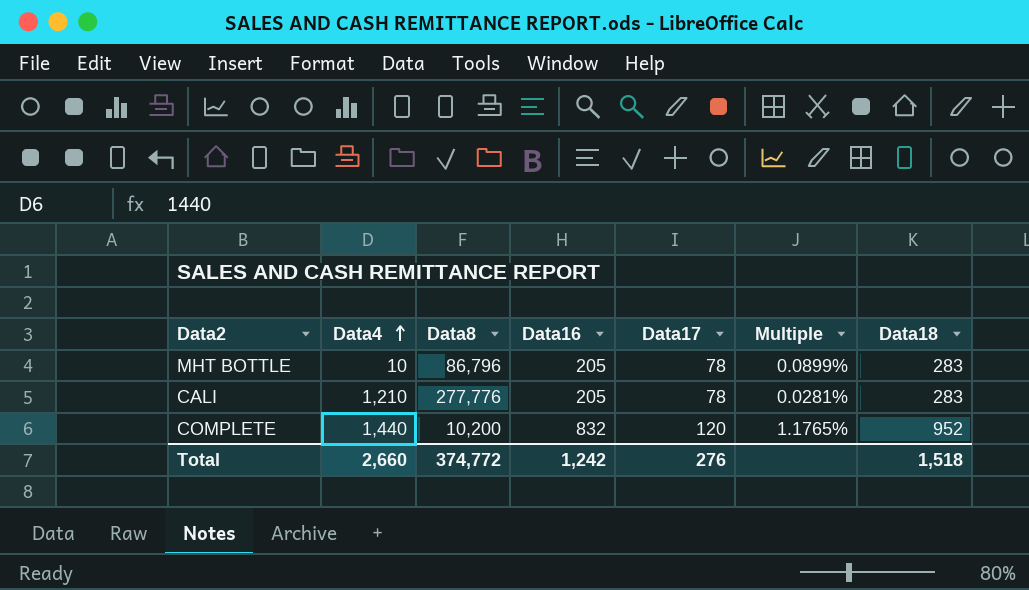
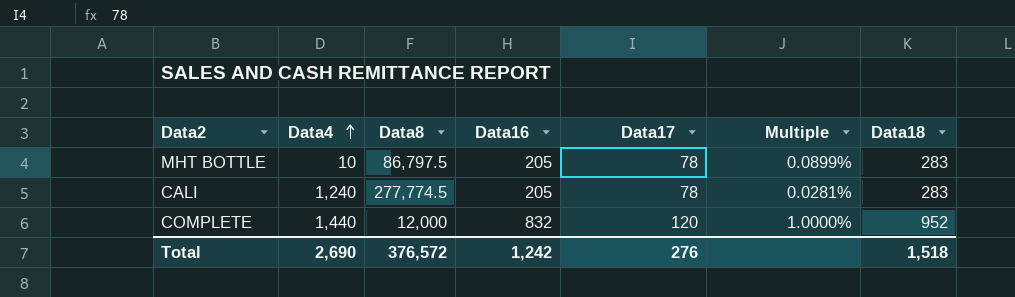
MHT BOTTLE | Data8: 86,796 -> 86,797.5
CALI | Data4: 1,210 -> 1,240
CALI | Data8: 277,776 -> 277,774.5
COMPLETE | Data8: 10,200 -> 12,000
COMPLETE | Multiple: 1.1765% -> 1.0000%
Total | Data4: 2,660 -> 2,690
Total | Data8: 374,772 -> 376,572

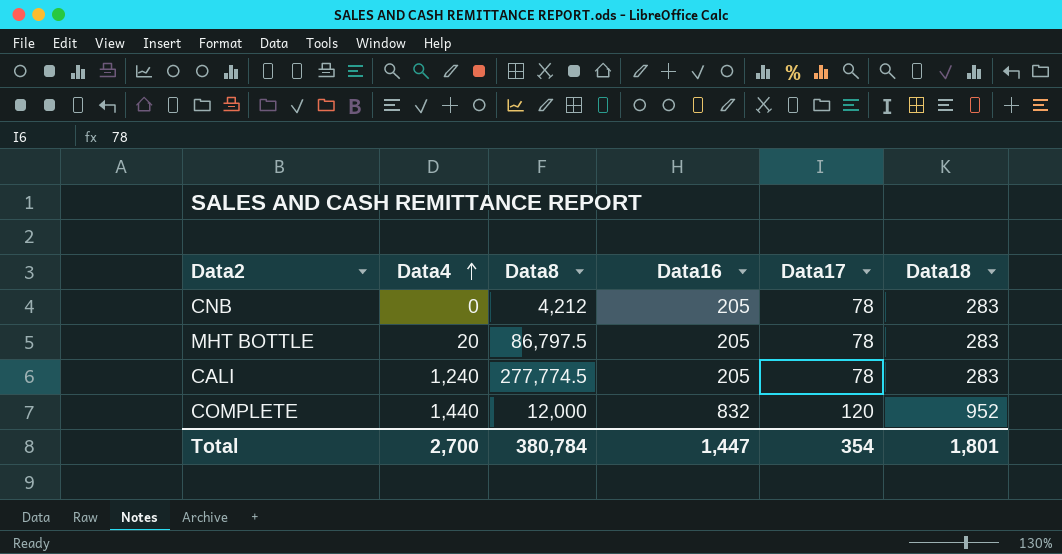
column Multiple | formula: [Data17] / [Data8] -> none
row CNB: none -> 0 | 4,212 | 205 | 78 | 283
MHT BOTTLE | Data4: 10 -> 20
Total | Data4: 2,690 -> 2,700
Total | Data8: 376,572 -> 380,784
Total | Data16: 1,242 -> 1,447
Total | Data17: 276 -> 354
Total | Data18: 1,518 -> 1,801

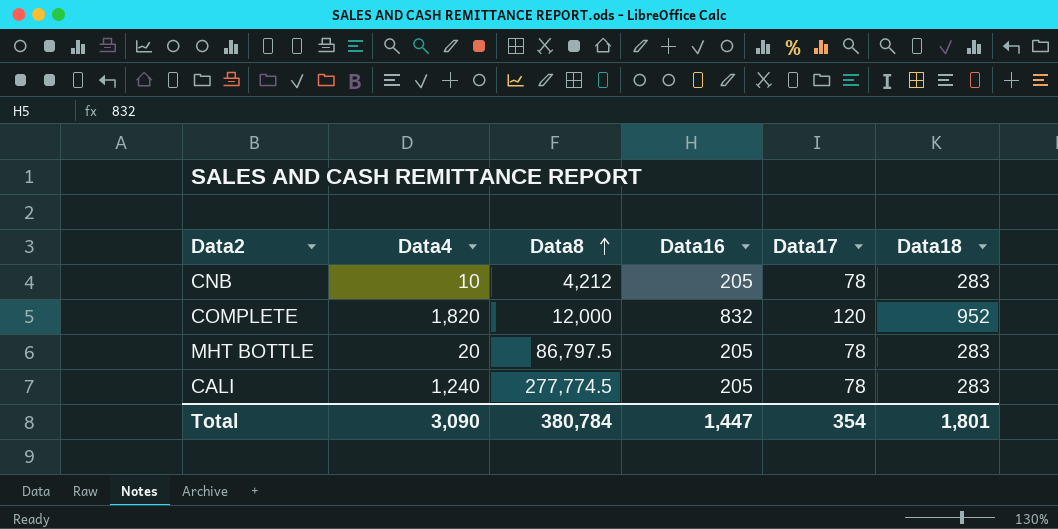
row order: Data4 ascending -> Data8 ascending
CNB | Data4: 0 -> 10
COMPLETE | Data4: 1,440 -> 1,820
Total | Data4: 2,700 -> 3,090

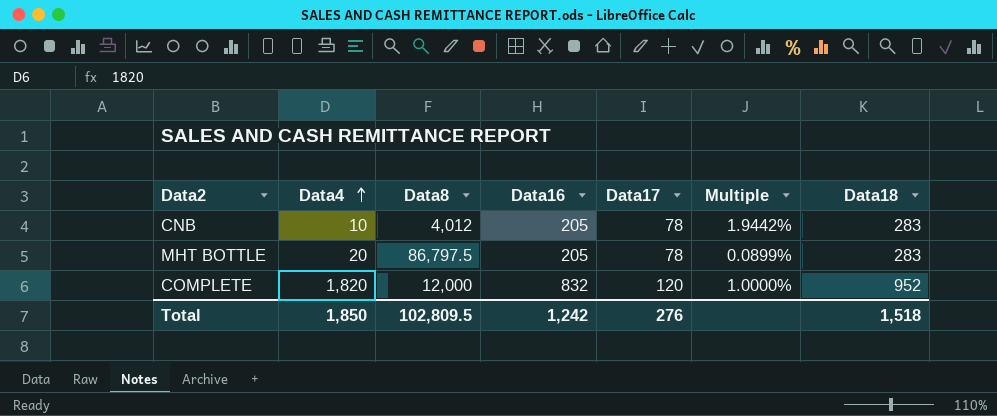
row order: Data8 ascending -> Data4 ascending
column Multiple | formula: none -> [Data17] / [Data8]
row CALI: 1,240 | 277,774.5 | 205 | 78 | 283 -> none
CNB | Data8: 4,212 -> 4,012
Total | Data4: 3,090 -> 1,850
Total | Data8: 380,784 -> 102,809.5
Total | Data16: 1,447 -> 1,242
Total | Data17: 354 -> 276
Total | Data18: 1,801 -> 1,518

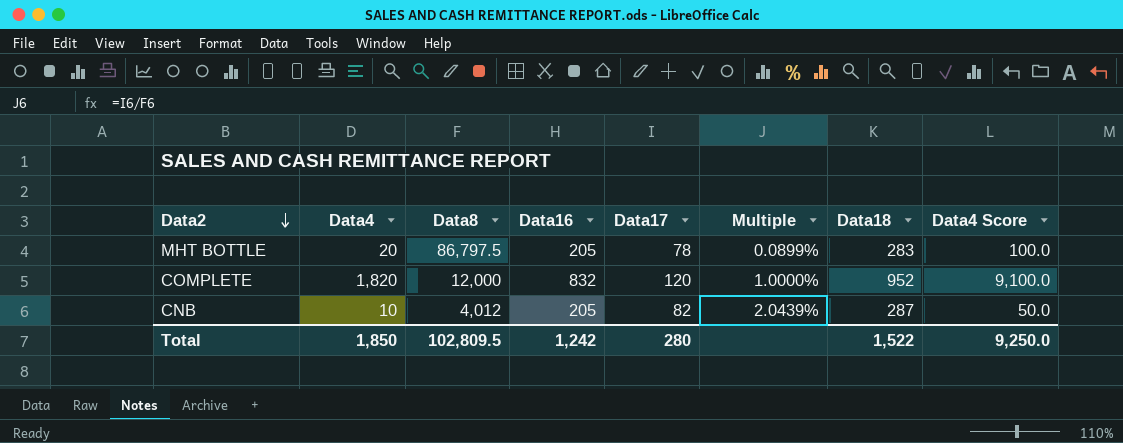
row order: Data4 ascending -> Data2 descending
column Data4 Score | formula: none -> [Data4] * 5
CNB | Data17: 78 -> 82
CNB | Multiple: 1.9442% -> 2.0439%
CNB | Data18: 283 -> 287
Total | Data17: 276 -> 280
Total | Data18: 1,518 -> 1,522

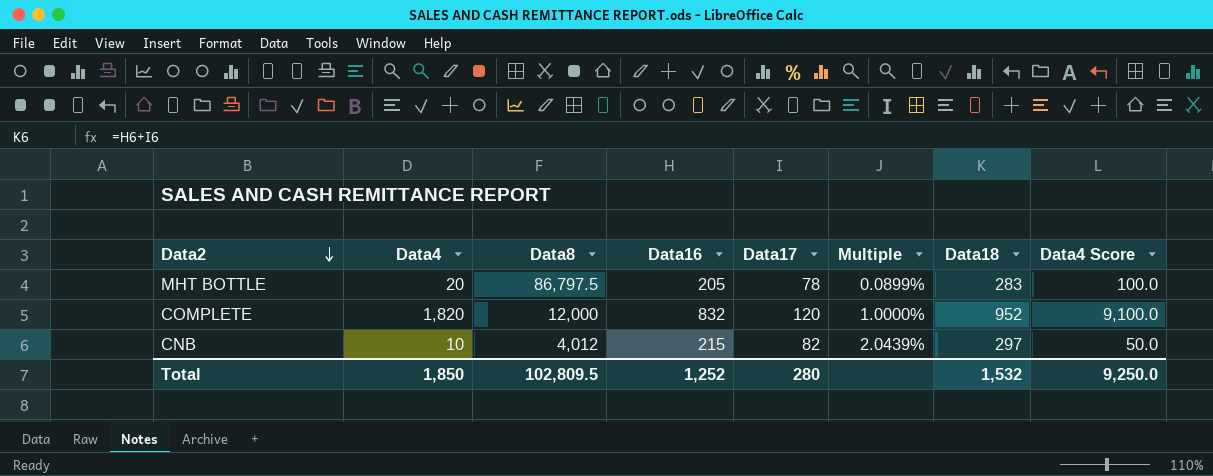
CNB | Data16: 205 -> 215
CNB | Data18: 287 -> 297
Total | Data16: 1,242 -> 1,252
Total | Data18: 1,522 -> 1,532

